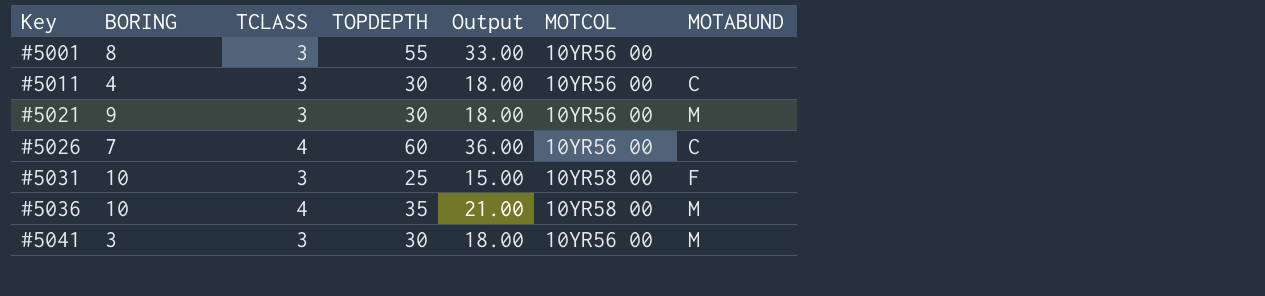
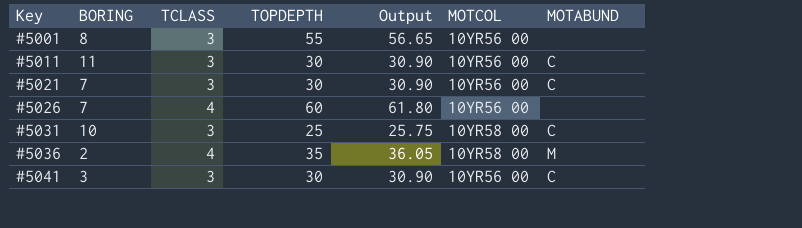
column Output | formula: [TOPDEPTH] * 0.6 -> [TOPDEPTH] * 1.03
#5011 | BORING: 4 -> 11
#5021 | BORING: 9 -> 7
#5021 | MOTABUND: M -> C
#5026 | MOTABUND: C -> none
#5031 | MOTABUND: F -> C
#5036 | BORING: 10 -> 2
#5041 | MOTABUND: M -> C

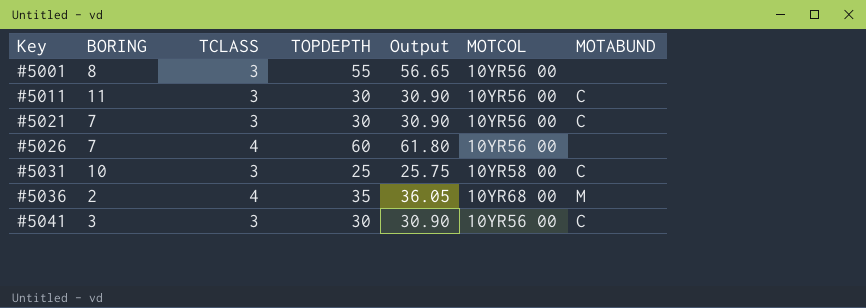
#5036 | MOTCOL: 10YR58 00 -> 10YR68 00

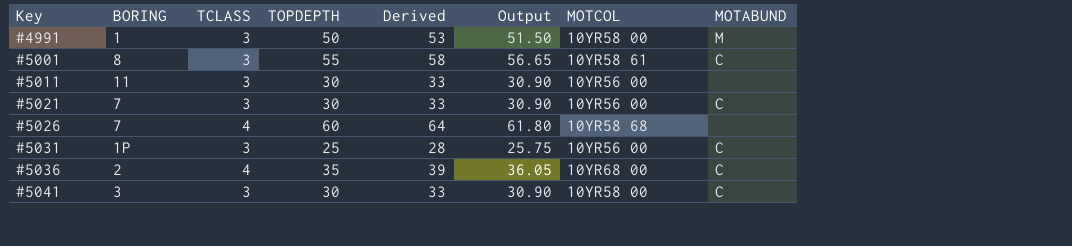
column Derived | formula: none -> [TCLASS] + [TOPDEPTH]
row #4991: none -> 1 | 3 | 50 | 53 | 51.50 | 10YR58 00 | M
#5001 | MOTCOL: 10YR56 00 -> 10YR58 61
#5001 | MOTABUND: none -> C
#5011 | MOTABUND: C -> none
#5026 | MOTCOL: 10YR56 00 -> 10YR58 68
#5031 | BORING: 10 -> 1P
#5031 | MOTCOL: 10YR58 00 -> 10YR56 00
#5036 | MOTABUND: M -> C
#5041 | MOTCOL: 10YR56 00 -> 10YR58 00

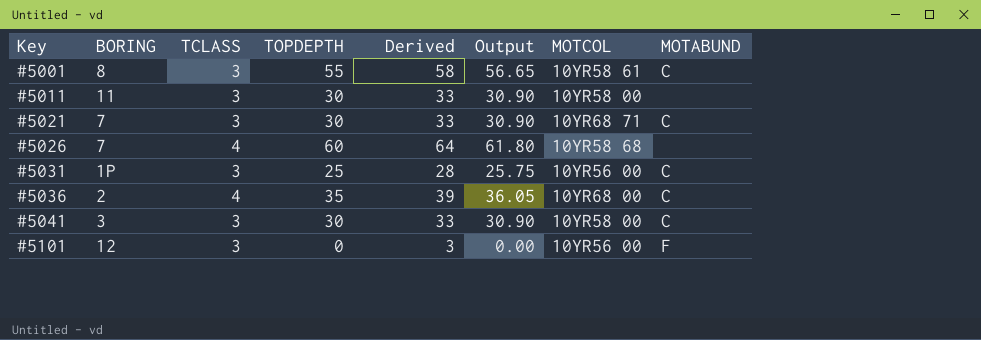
row #4991: 1 | 3 | 50 | 53 | 51.50 | 10YR58 00 | M -> none
#5011 | MOTCOL: 10YR56 00 -> 10YR58 00
#5021 | MOTCOL: 10YR56 00 -> 10YR68 71
row #5101: none -> 12 | 3 | 0 | 3 | 0.00 | 10YR56 00 | F

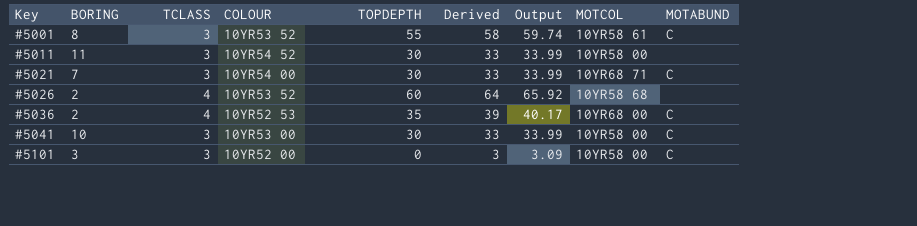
column COLOUR | position: none -> 4
column Output | formula: [TOPDEPTH] * 1.03 -> [Derived] * 1.03
row #5031: 1P | 3 | 25 | 28 | 25.75 | 10YR56 00 | C -> none
#5026 | BORING: 7 -> 2
#5041 | BORING: 3 -> 10
#5101 | BORING: 12 -> 3
#5101 | MOTCOL: 10YR56 00 -> 10YR58 00
#5101 | MOTABUND: F -> C

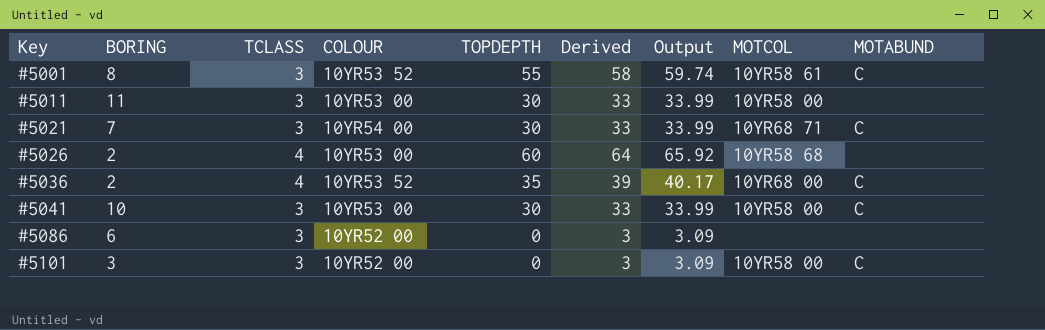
#5011 | COLOUR: 10YR54 52 -> 10YR53 00
#5026 | COLOUR: 10YR53 52 -> 10YR53 00
#5036 | COLOUR: 10YR52 53 -> 10YR53 52
row #5086: none -> 6 | 3 | 10YR52 00 | 0 | 3 | 3.09 | none | none

